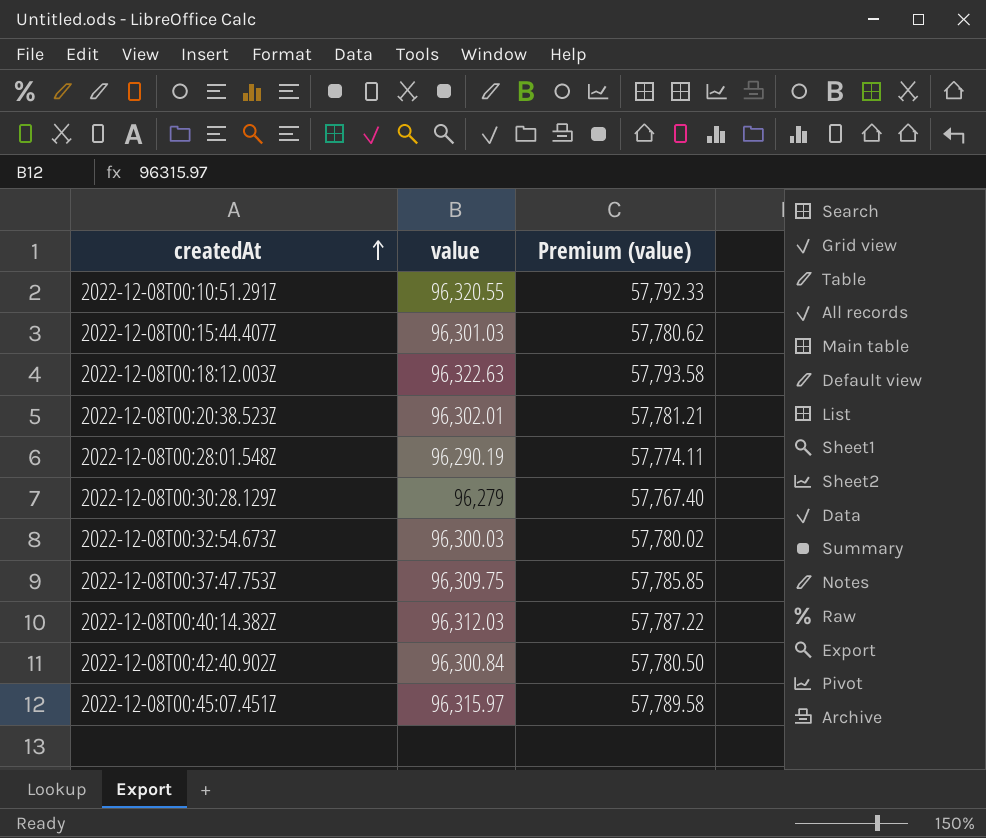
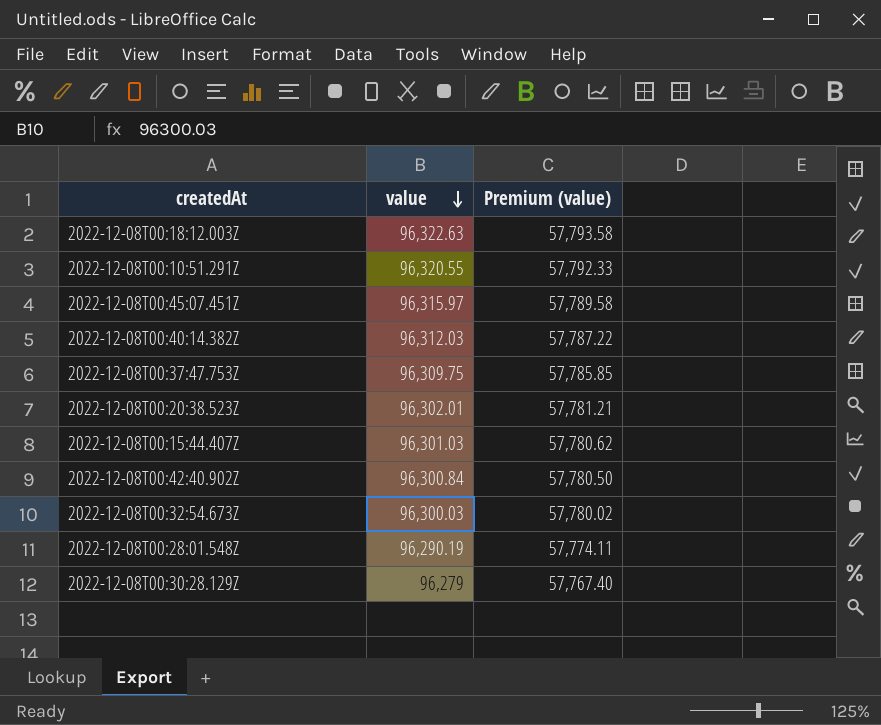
row order: createdAt ascending -> value descending

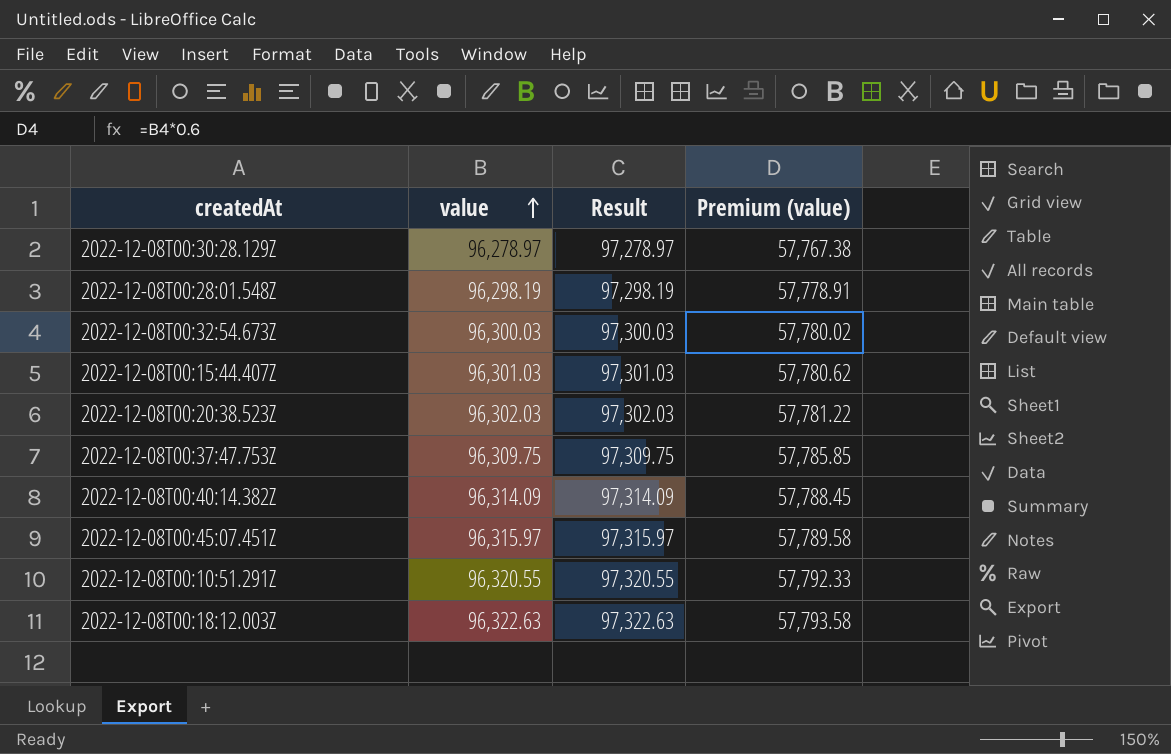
row order: value descending -> value ascending
column Result | formula: none -> [value] + 1000
row 2022-12-08T00:42:40.902Z: 96,300.84 | 57,780.50 -> none
2022-12-08T00:30:28.129Z | value: 96,279 -> 96,278.97
2022-12-08T00:30:28.129Z | Premium (value): 57,767.40 -> 57,767.38
2022-12-08T00:28:01.548Z | value: 96,290.19 -> 96,298.19
2022-12-08T00:28:01.548Z | Premium (value): 57,774.11 -> 57,778.91
2022-12-08T00:20:38.523Z | value: 96,302.01 -> 96,302.03
2022-12-08T00:20:38.523Z | Premium (value): 57,781.21 -> 57,781.22
2022-12-08T00:40:14.382Z | value: 96,312.03 -> 96,314.09
2022-12-08T00:40:14.382Z | Premium (value): 57,787.22 -> 57,788.45

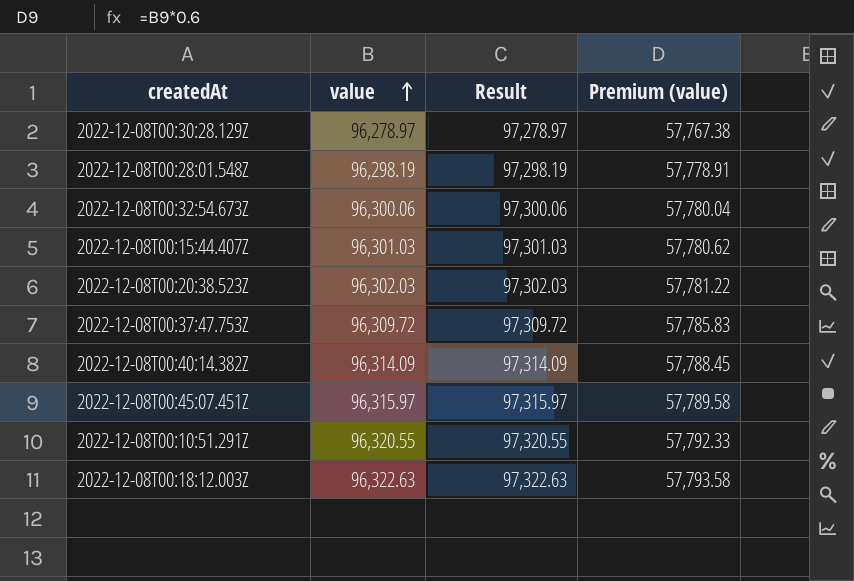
2022-12-08T00:32:54.673Z | value: 96,300.03 -> 96,300.06
2022-12-08T00:32:54.673Z | Result: 97,300.03 -> 97,300.06
2022-12-08T00:32:54.673Z | Premium (value): 57,780.02 -> 57,780.04
2022-12-08T00:37:47.753Z | value: 96,309.75 -> 96,309.72
2022-12-08T00:37:47.753Z | Result: 97,309.75 -> 97,309.72
2022-12-08T00:37:47.753Z | Premium (value): 57,785.85 -> 57,785.83

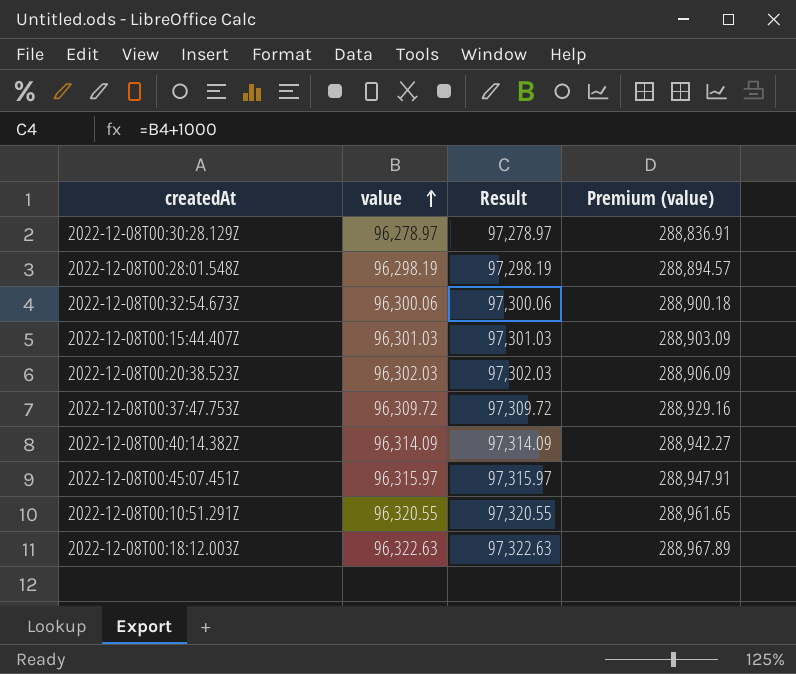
column Premium (value) | formula: [value] * 0.6 -> [value] * 3

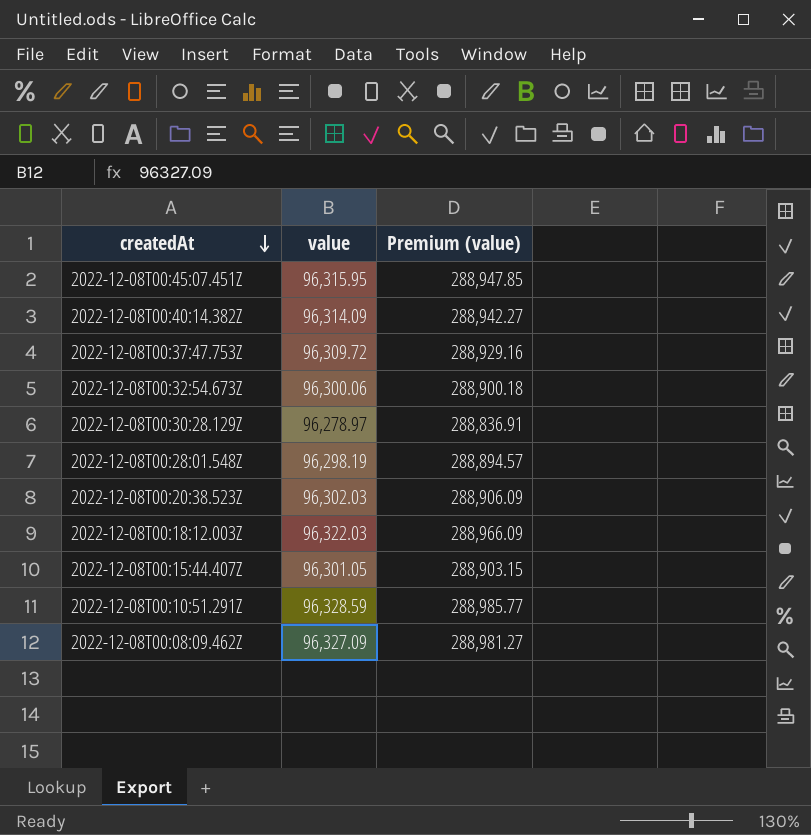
row order: value ascending -> createdAt descending
column Result | formula: [value] + 1000 -> none
2022-12-08T00:45:07.451Z | value: 96,315.97 -> 96,315.95
2022-12-08T00:45:07.451Z | Premium (value): 288,947.91 -> 288,947.85
2022-12-08T00:18:12.003Z | value: 96,322.63 -> 96,322.03
2022-12-08T00:18:12.003Z | Premium (value): 288,967.89 -> 288,966.09
2022-12-08T00:15:44.407Z | value: 96,301.03 -> 96,301.05
2022-12-08T00:15:44.407Z | Premium (value): 288,903.09 -> 288,903.15
2022-12-08T00:10:51.291Z | value: 96,320.55 -> 96,328.59
2022-12-08T00:10:51.291Z | Premium (value): 288,961.65 -> 288,985.77
row 2022-12-08T00:08:09.462Z: none -> 96,327.09 | 288,981.27

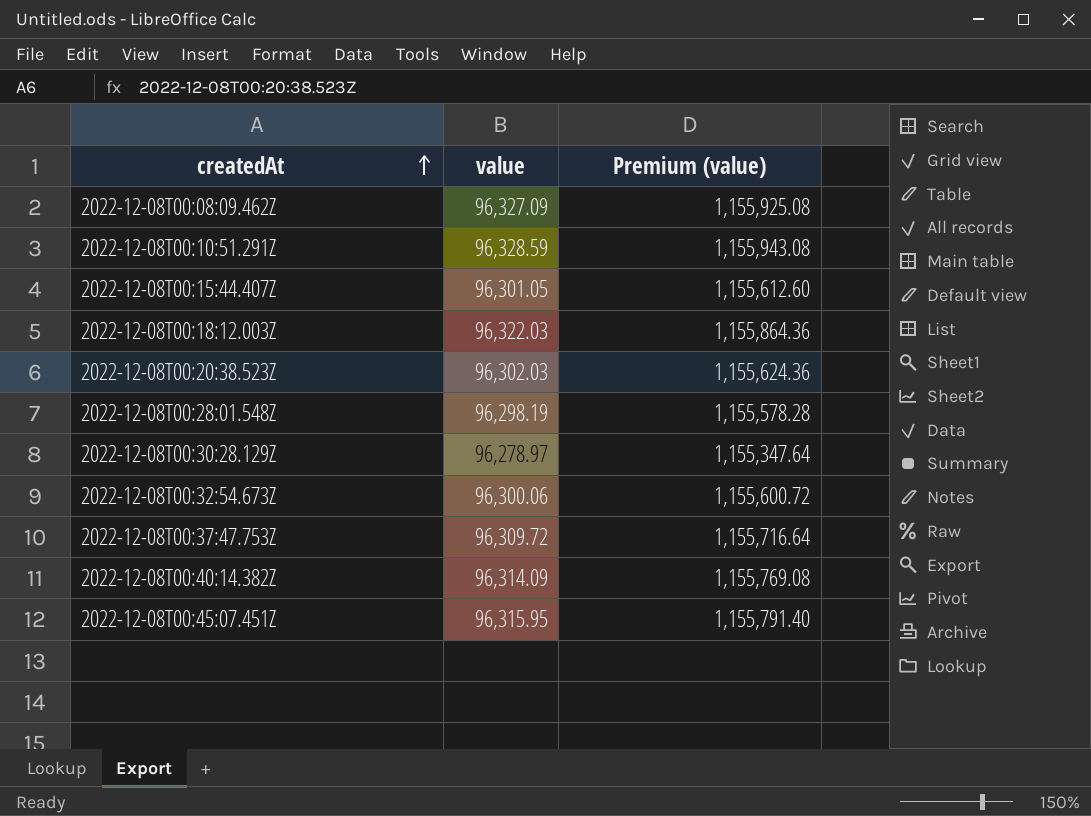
row order: createdAt descending -> createdAt ascending
column Premium (value) | formula: [value] * 3 -> [value] * 12

